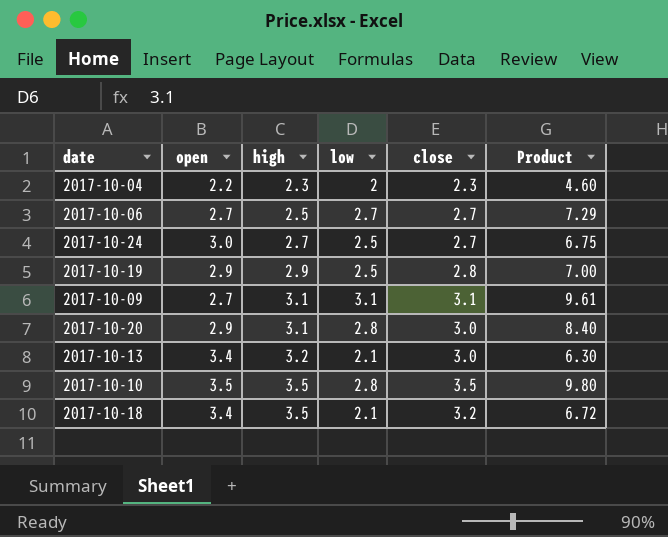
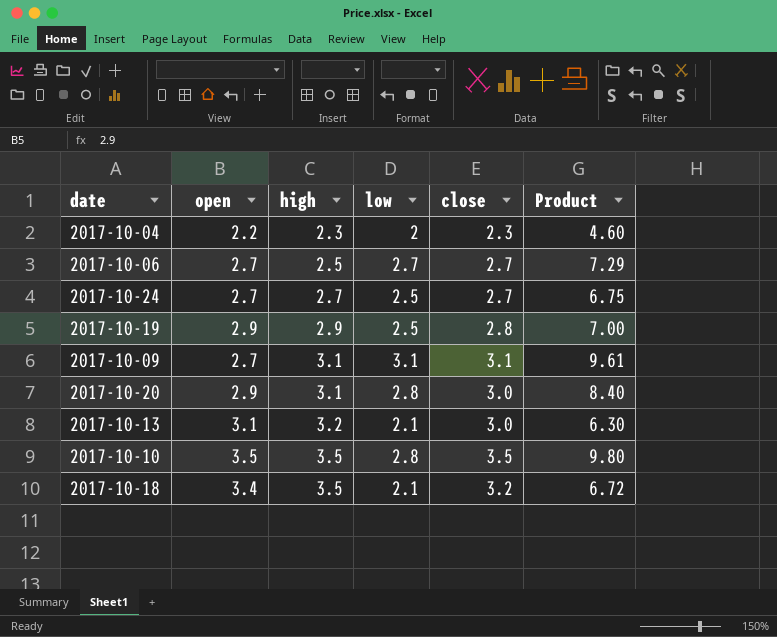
2017-10-24 | open: 3.0 -> 2.7
2017-10-13 | open: 3.4 -> 3.1

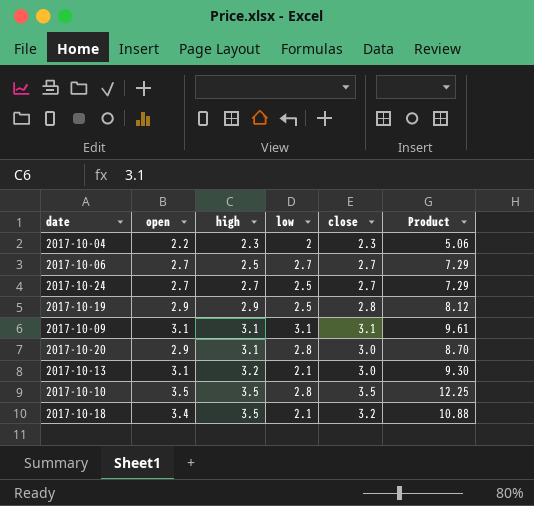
column Product | formula: [low] * [close] -> [open] * [close]
2017-10-09 | open: 2.7 -> 3.1

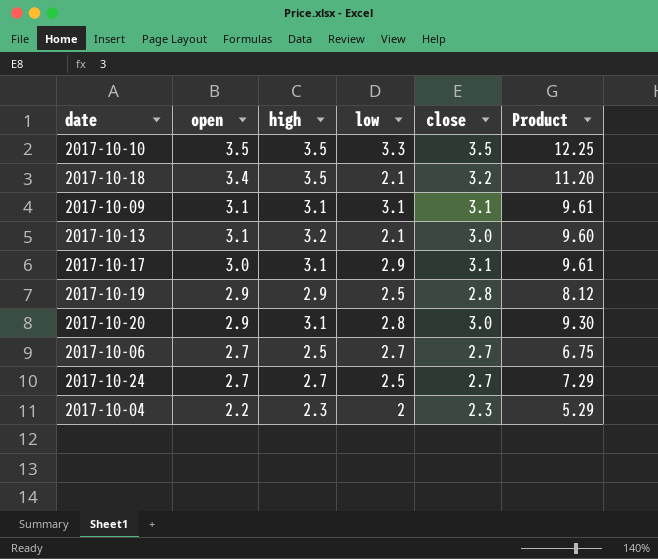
row order: high ascending -> open descending
column Product | formula: [open] * [close] -> [high] * [close]
2017-10-10 | low: 2.8 -> 3.3
row 2017-10-17: none -> 3.0 | 3.1 | 2.9 | 3.1 | 9.61

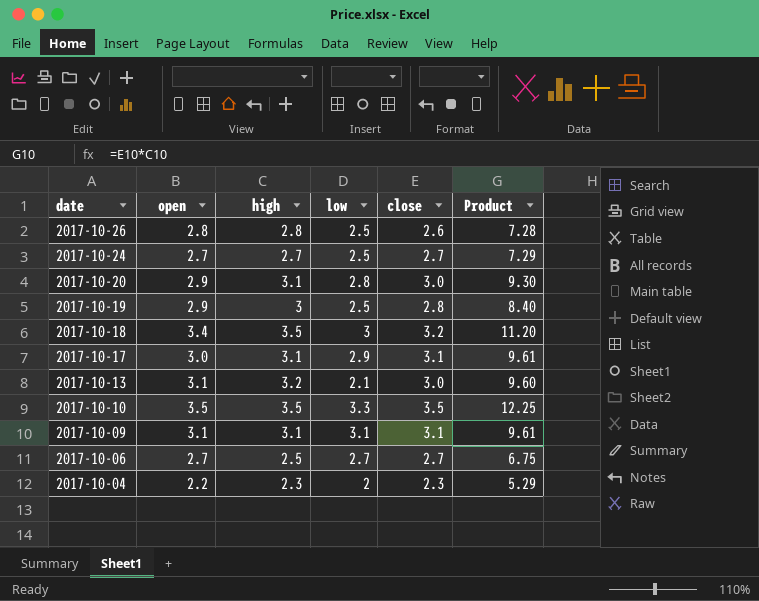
row order: open descending -> date descending
row 2017-10-26: none -> 2.8 | 2.8 | 2.5 | 2.6 | 7.28
2017-10-19 | high: 2.9 -> 3
2017-10-19 | Product: 8.12 -> 8.40
2017-10-18 | low: 2.1 -> 3

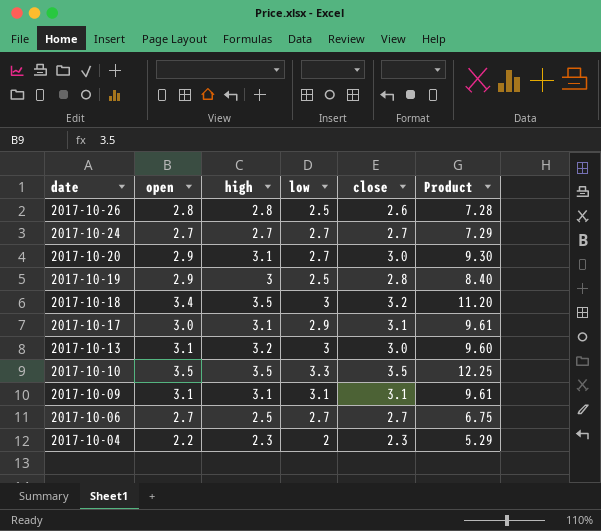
2017-10-24 | low: 2.5 -> 2.7
2017-10-20 | low: 2.8 -> 2.7
2017-10-13 | low: 2.1 -> 3

